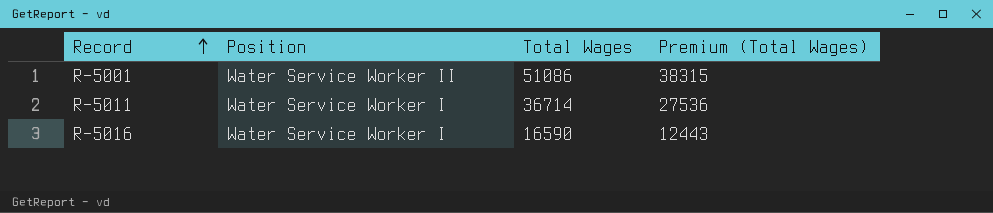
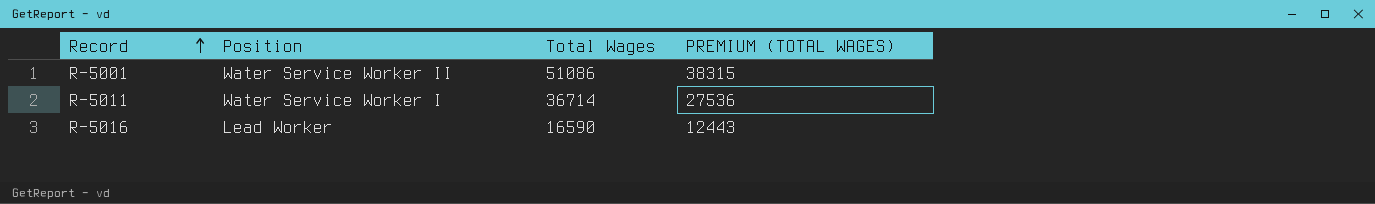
column name: Premium (Total Wages) -> PREMIUM (TOTAL WAGES)
R-5016 | Position: Water Service Worker I -> Lead Worker

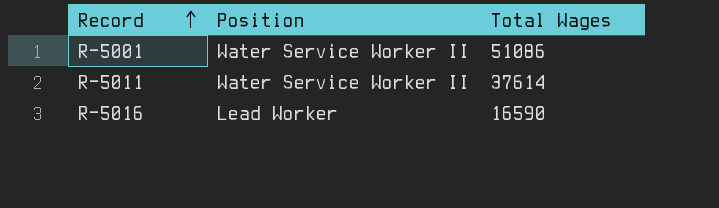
column PREMIUM (TOTAL WAGES) | formula: [Total Wages] * 0.75 -> none
R-5011 | Position: Water Service Worker I -> Water Service Worker II
R-5011 | Total Wages: 36714 -> 37614

